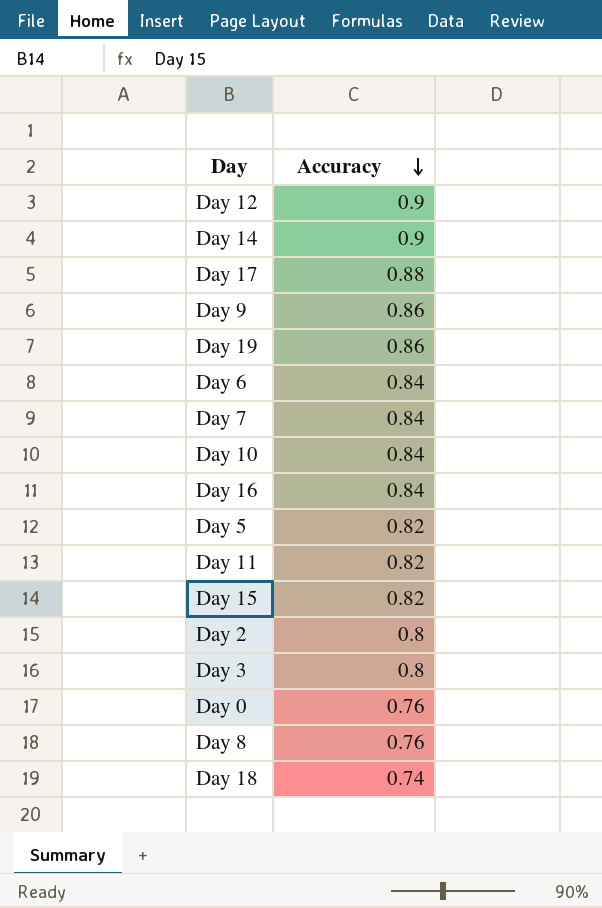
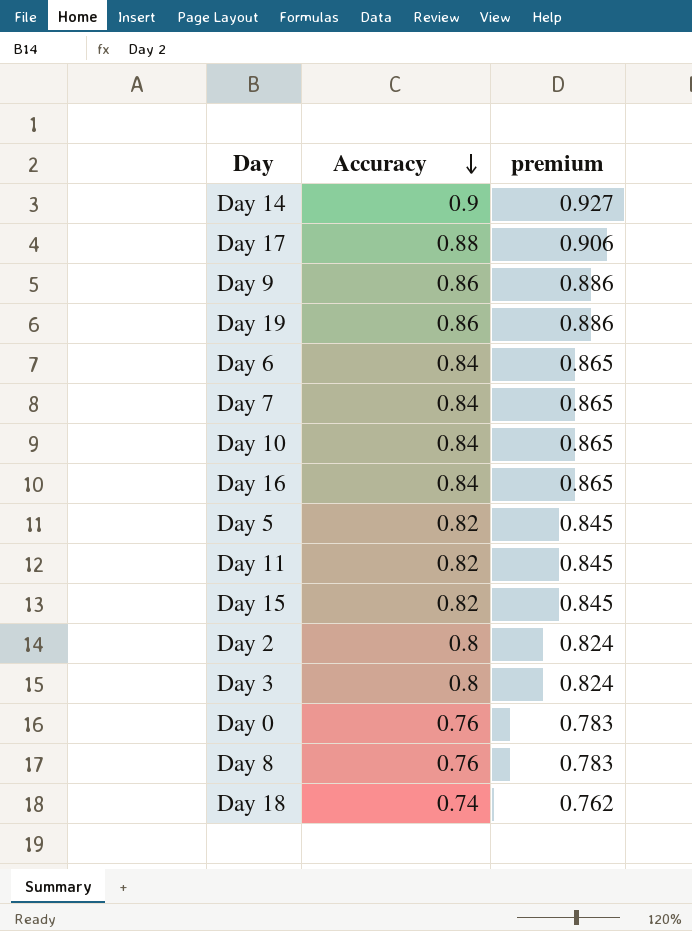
column premium | formula: none -> [Accuracy] * 1.03
row Day 12: 0.9 -> none

